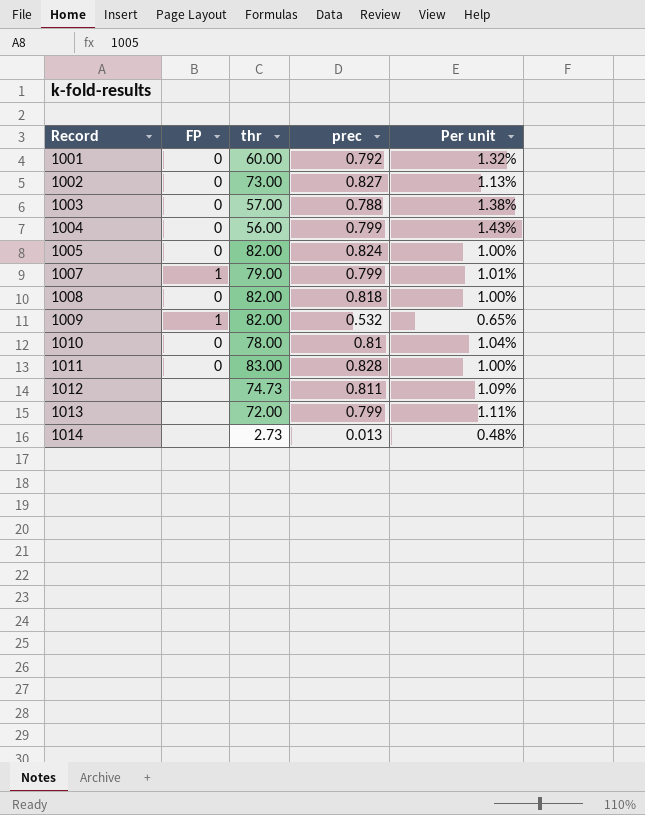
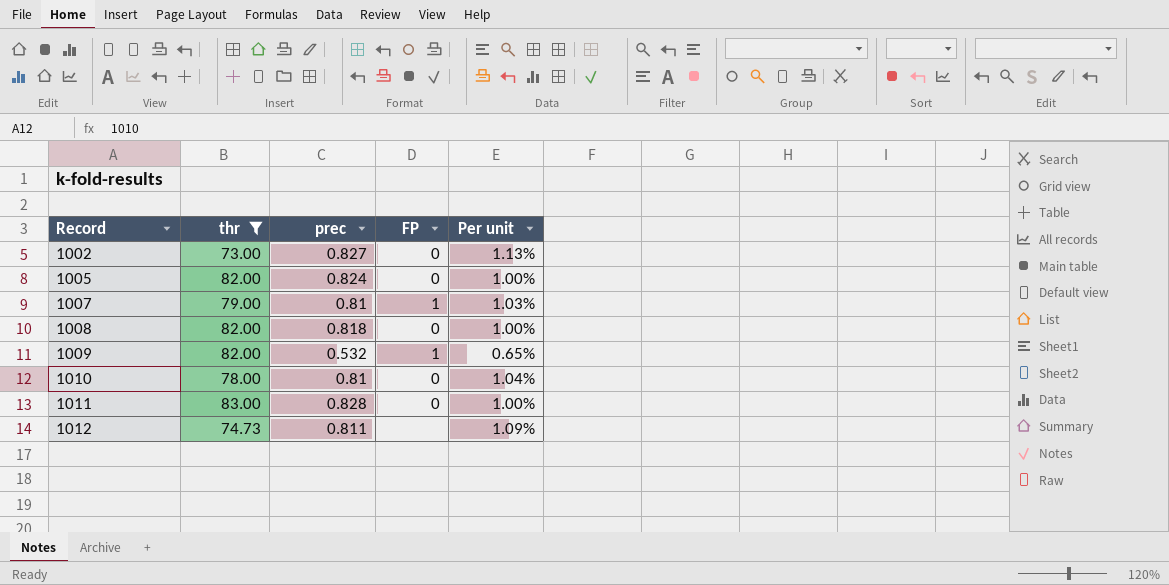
filter: none -> thr >= 73.00
column FP | position: 2 -> 4
1007 | prec: 0.799 -> 0.81
1007 | Per unit: 1.01% -> 1.03%

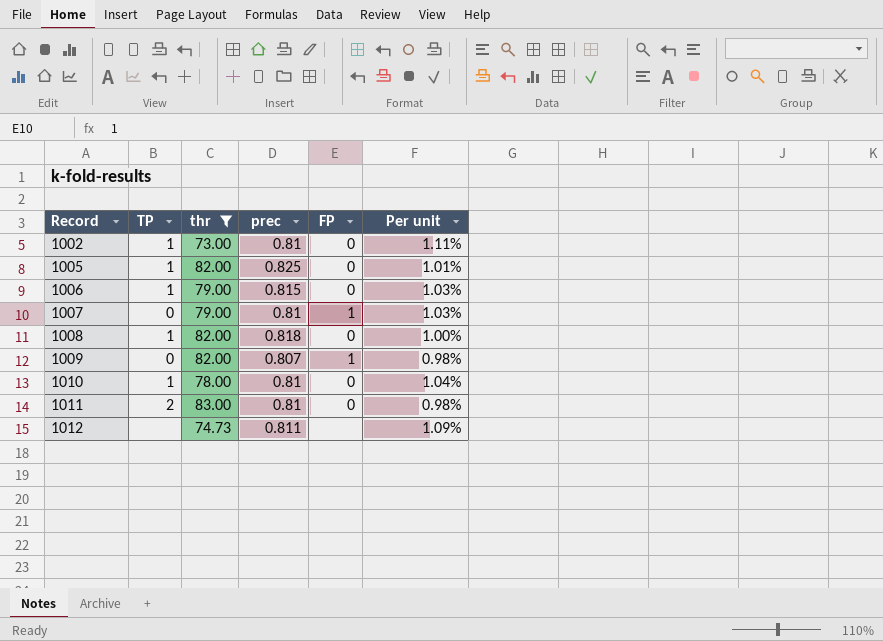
column TP | position: none -> 2
1002 | prec: 0.827 -> 0.81
1002 | Per unit: 1.13% -> 1.11%
1005 | prec: 0.824 -> 0.825
1005 | Per unit: 1.00% -> 1.01%
row 1006: none -> 1 | 79.00 | 0.815 | 0 | 1.03%
1009 | prec: 0.532 -> 0.807
1009 | Per unit: 0.65% -> 0.98%
1011 | prec: 0.828 -> 0.81
1011 | Per unit: 1.00% -> 0.98%

